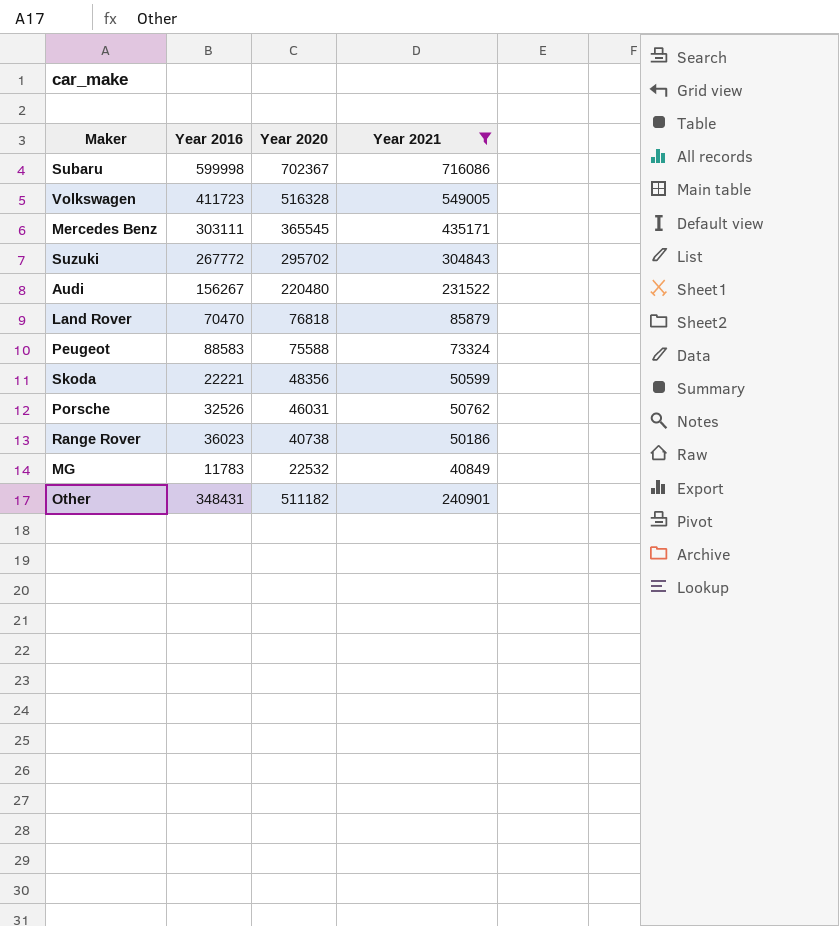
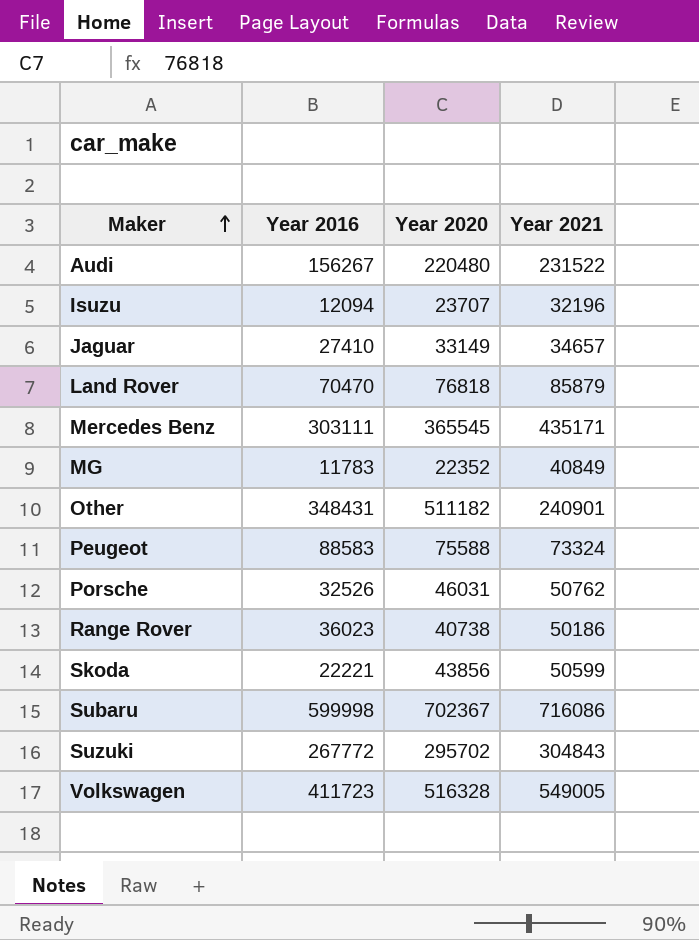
filter: Year 2021 >= 40849 -> none
row order: none -> Maker ascending
MG | Year 2020: 22532 -> 22352
Skoda | Year 2020: 48356 -> 43856

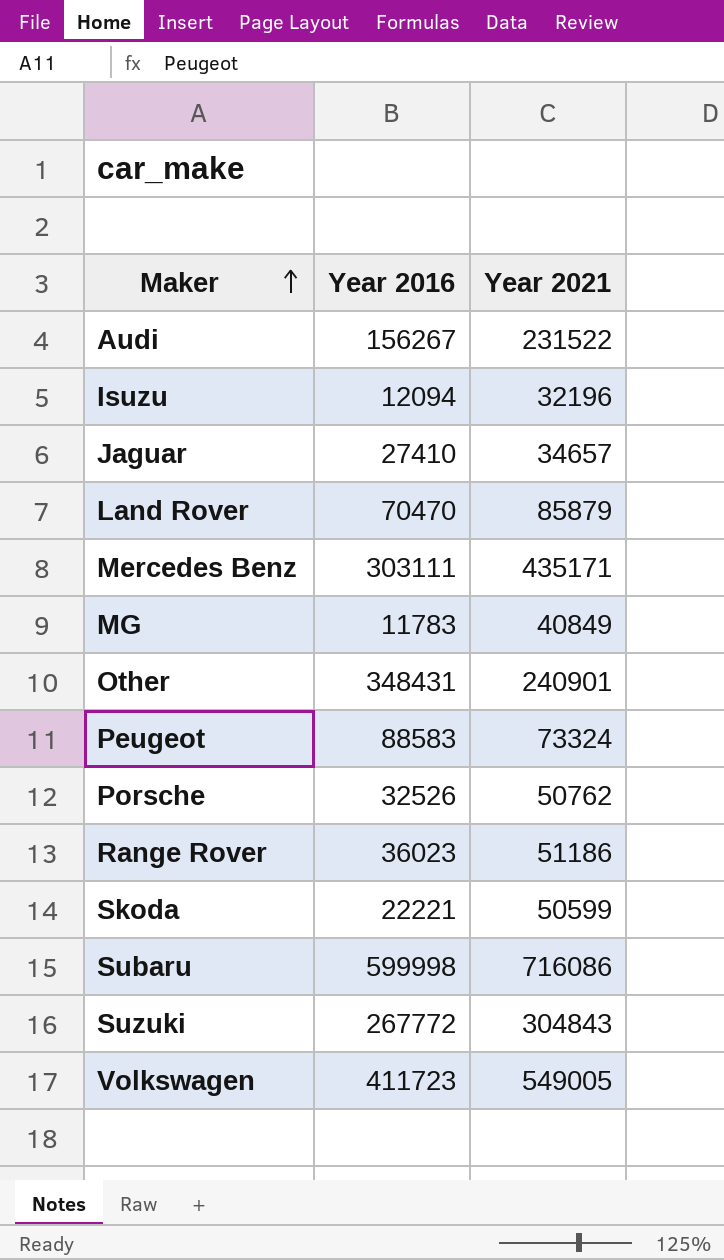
column Year 2020 | position: 3 -> none
Range Rover | Year 2021: 50186 -> 51186

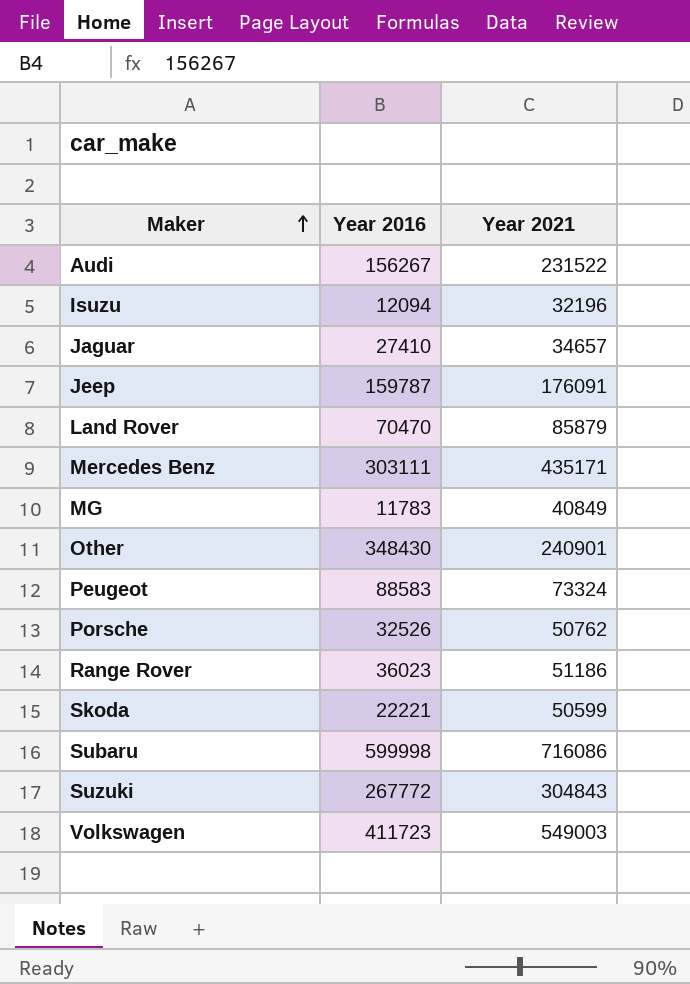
row Jeep: none -> 159787 | 176091
Other | Year 2016: 348431 -> 348430
Volkswagen | Year 2021: 549005 -> 549003

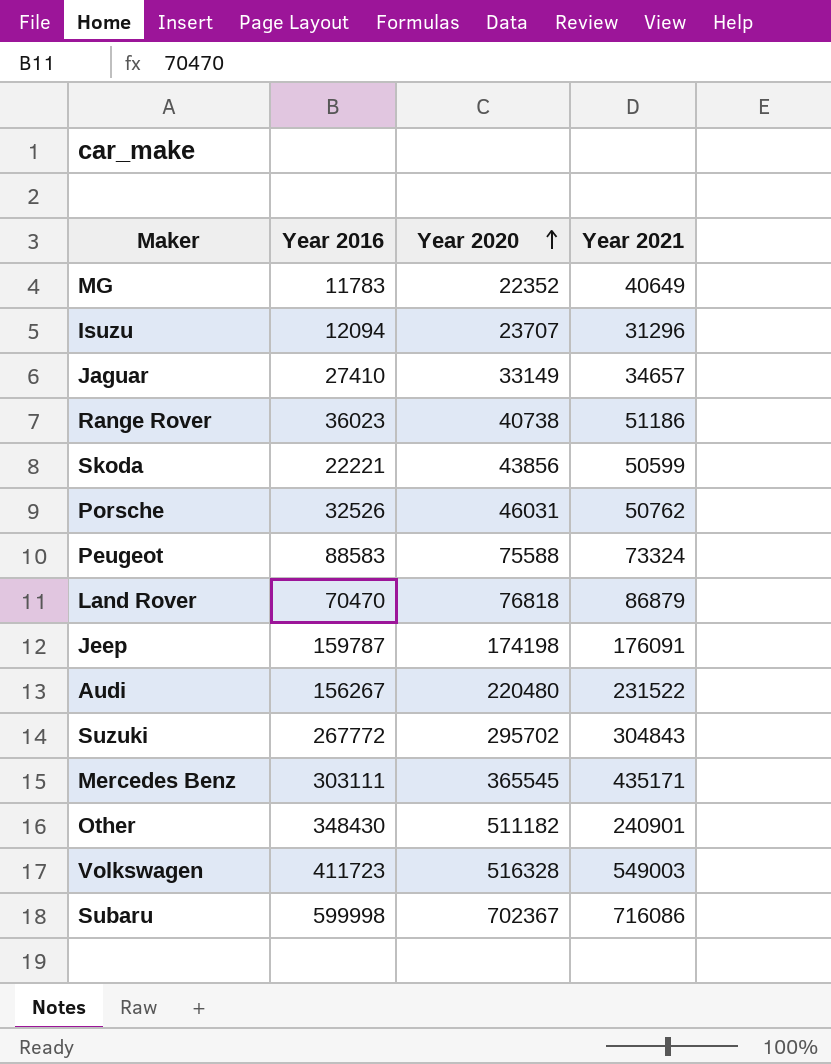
row order: Maker ascending -> Year 2020 ascending
column Year 2020 | position: none -> 3
MG | Year 2021: 40849 -> 40649
Isuzu | Year 2021: 32196 -> 31296
Land Rover | Year 2021: 85879 -> 86879

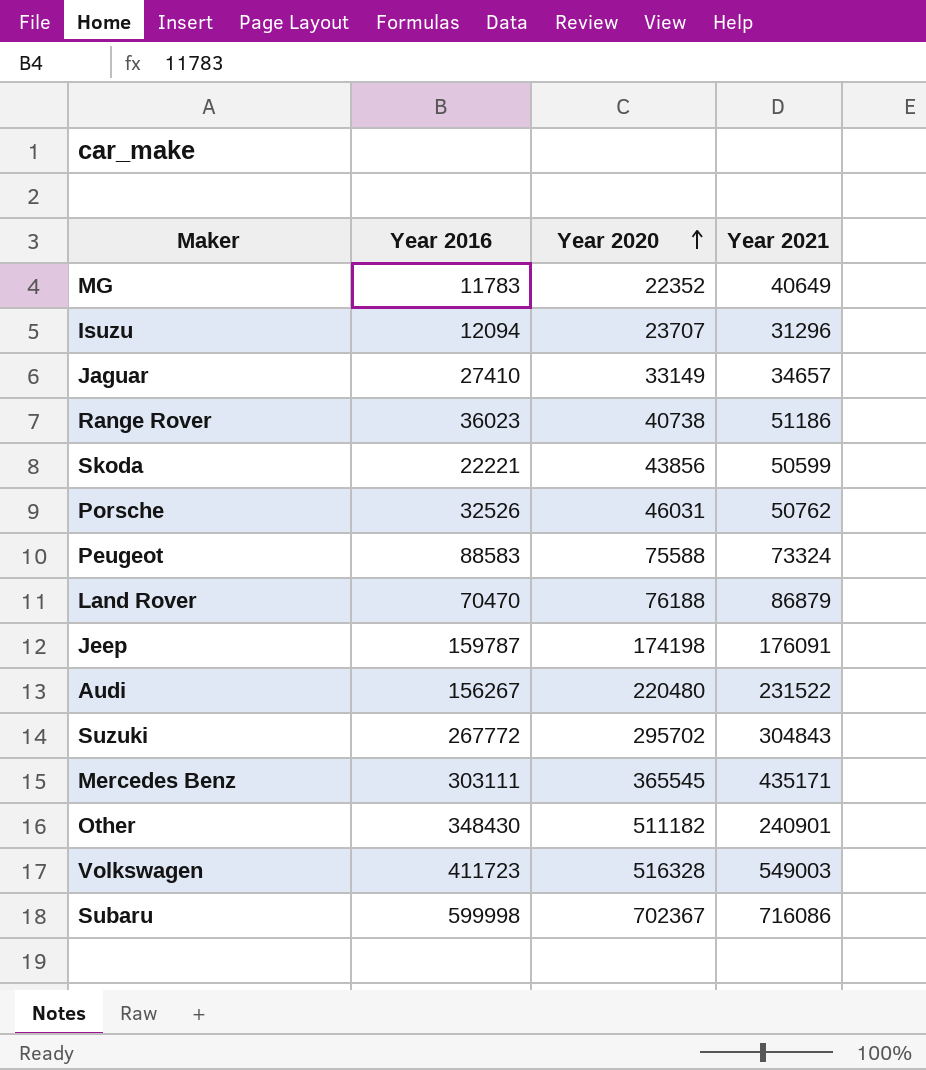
Land Rover | Year 2020: 76818 -> 76188

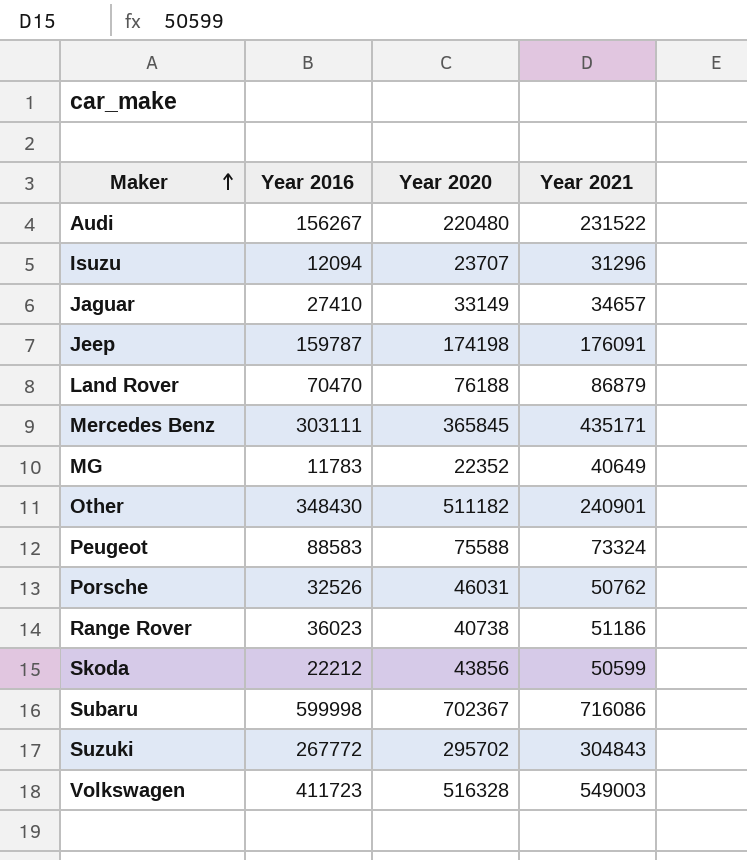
row order: Year 2020 ascending -> Maker ascending
Mercedes Benz | Year 2020: 365545 -> 365845
Skoda | Year 2016: 22221 -> 22212

